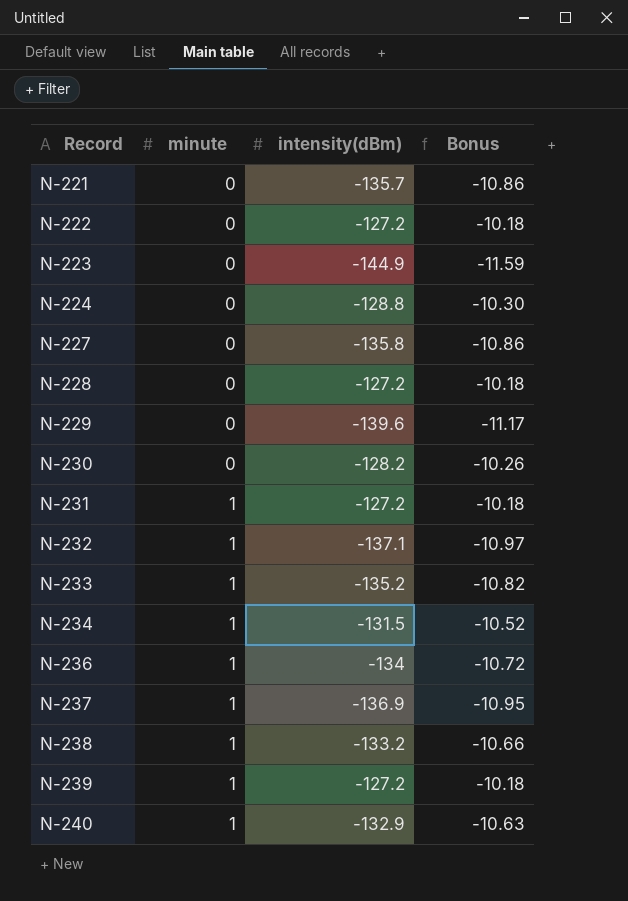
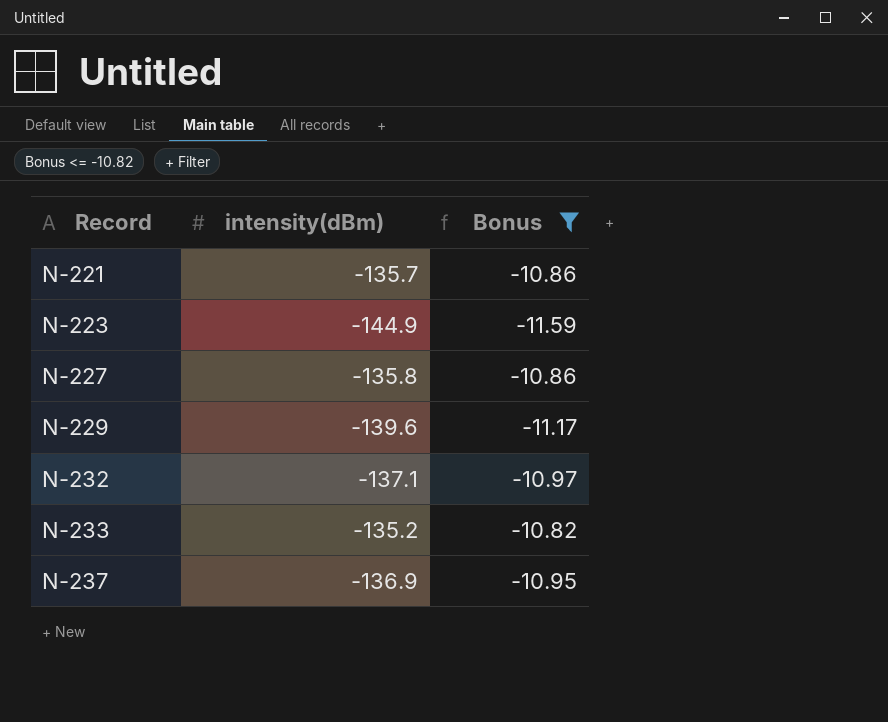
filter: none -> Bonus <= -10.82
column minute | position: 2 -> none

